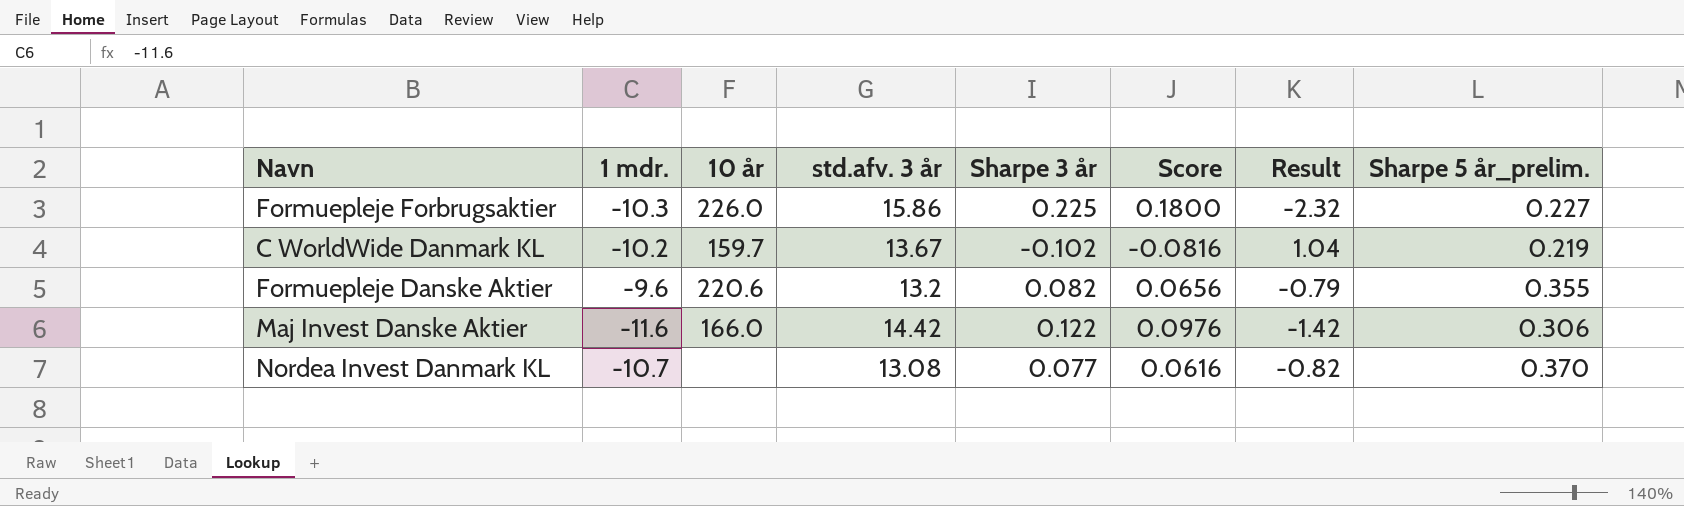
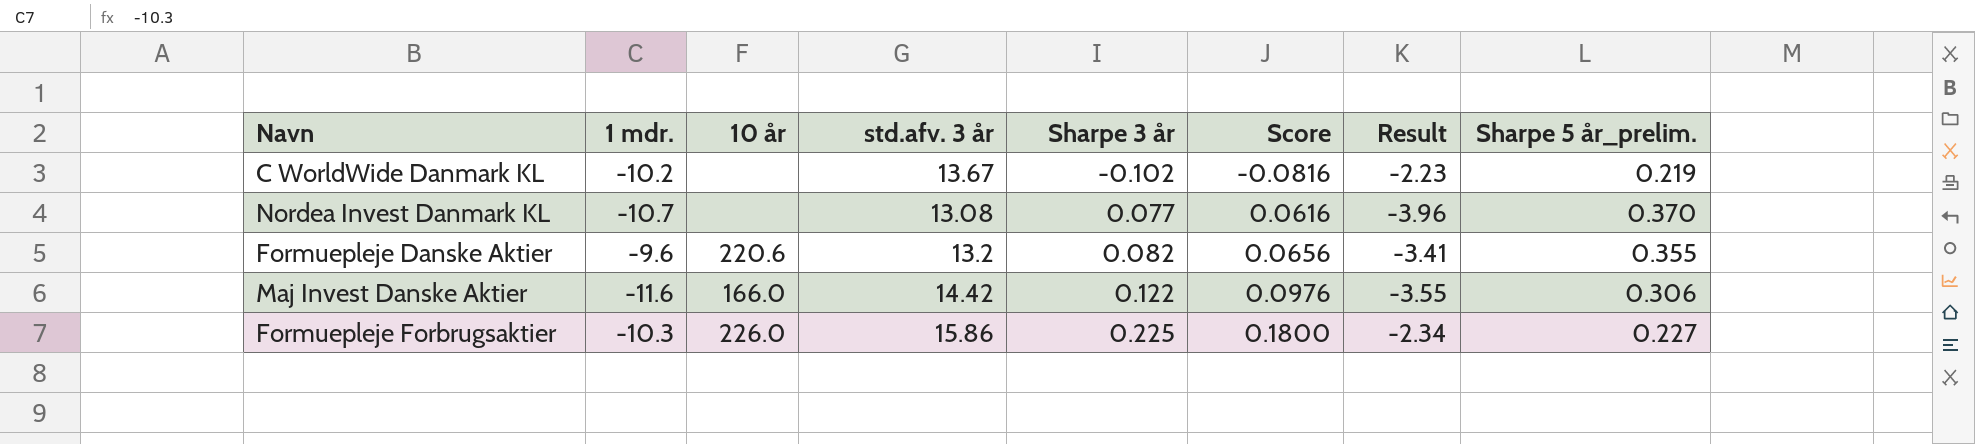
row order: none -> Sharpe 3 år ascending
column Result | formula: [1 mdr.] * [Sharpe 3 år] -> [1 mdr.] * [Sharpe 5 år_prelim.]
C WorldWide Danmark KL | 10 år: 159.7 -> none

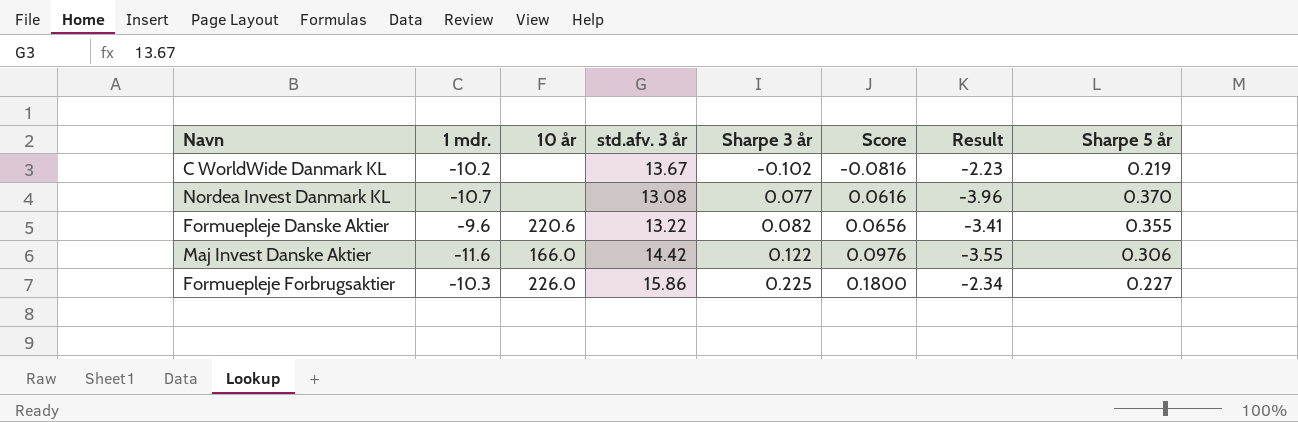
column name: Sharpe 5 år_prelim. -> Sharpe 5 år
Formuepleje Danske Aktier | std.afv. 3 år: 13.2 -> 13.22

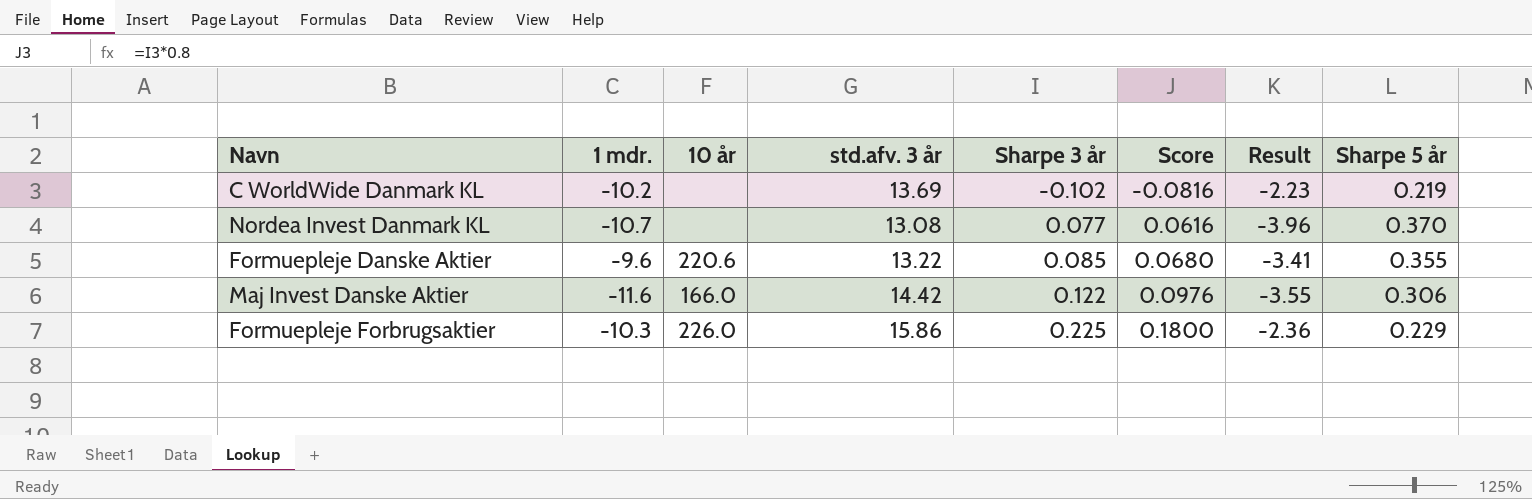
C WorldWide Danmark KL | std.afv. 3 år: 13.67 -> 13.69
Formuepleje Danske Aktier | Sharpe 3 år: 0.082 -> 0.085
Formuepleje Danske Aktier | Score: 0.0656 -> 0.0680
Formuepleje Forbrugsaktier | Result: -2.34 -> -2.36
Formuepleje Forbrugsaktier | Sharpe 5 år: 0.227 -> 0.229

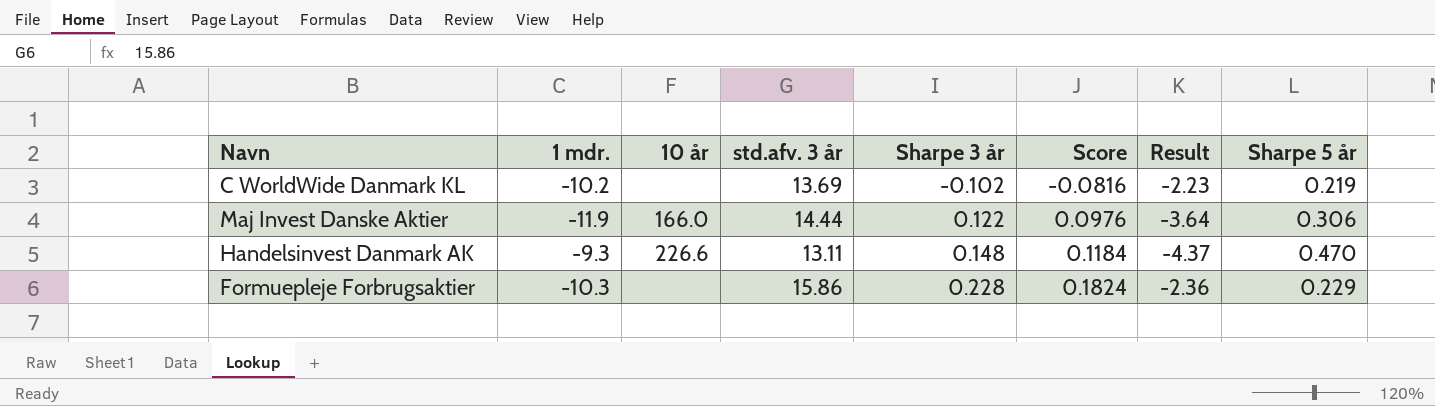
row Nordea Invest Danmark KL: -10.7 | none | 13.08 | 0.077 | 0.0616 | -3.96 | 0.370 -> none
row Formuepleje Danske Aktier: -9.6 | 220.6 | 13.22 | 0.085 | 0.0680 | -3.41 | 0.355 -> none
Maj Invest Danske Aktier | 1 mdr.: -11.6 -> -11.9
Maj Invest Danske Aktier | std.afv. 3 år: 14.42 -> 14.44
Maj Invest Danske Aktier | Result: -3.55 -> -3.64
row Handelsinvest Danmark AK: none -> -9.3 | 226.6 | 13.11 | 0.148 | 0.1184 | -4.37 | 0.470
Formuepleje Forbrugsaktier | 10 år: 226.0 -> none
Formuepleje Forbrugsaktier | Sharpe 3 år: 0.225 -> 0.228
Formuepleje Forbrugsaktier | Score: 0.1800 -> 0.1824

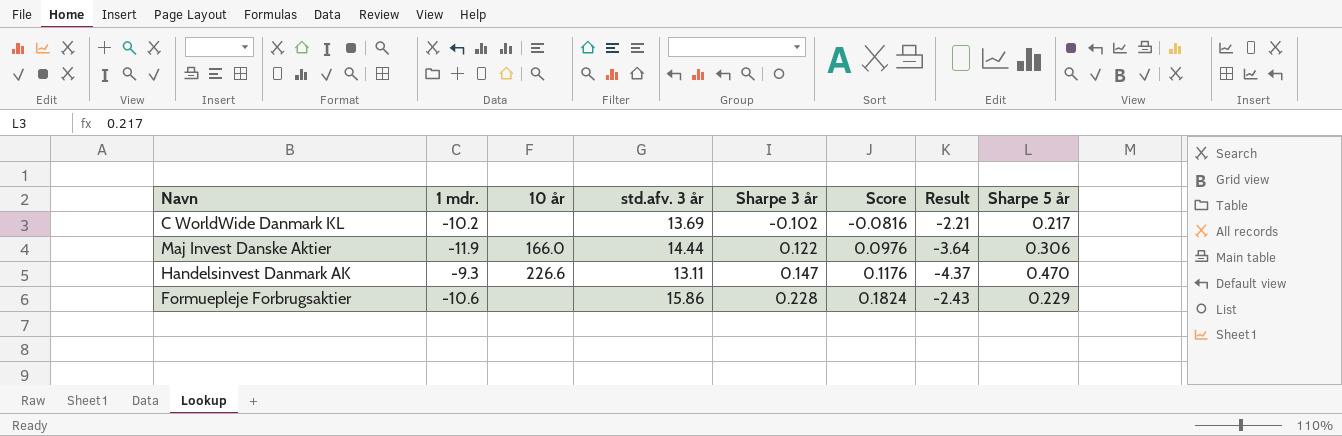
C WorldWide Danmark KL | Result: -2.23 -> -2.21
C WorldWide Danmark KL | Sharpe 5 år: 0.219 -> 0.217
Handelsinvest Danmark AK | Sharpe 3 år: 0.148 -> 0.147
Handelsinvest Danmark AK | Score: 0.1184 -> 0.1176
Formuepleje Forbrugsaktier | 1 mdr.: -10.3 -> -10.6
Formuepleje Forbrugsaktier | Result: -2.36 -> -2.43

